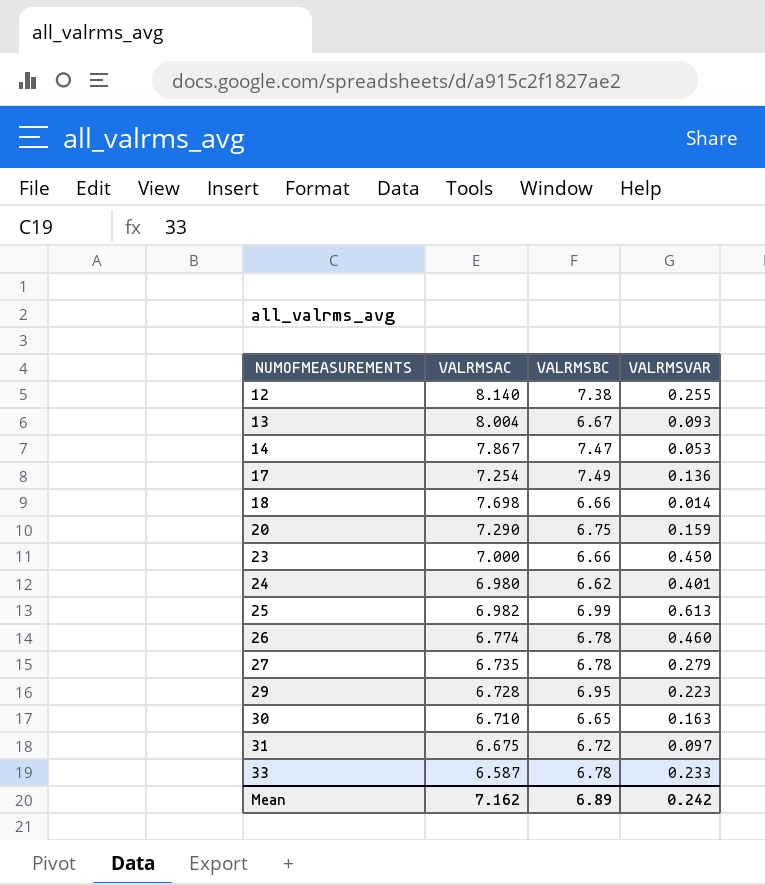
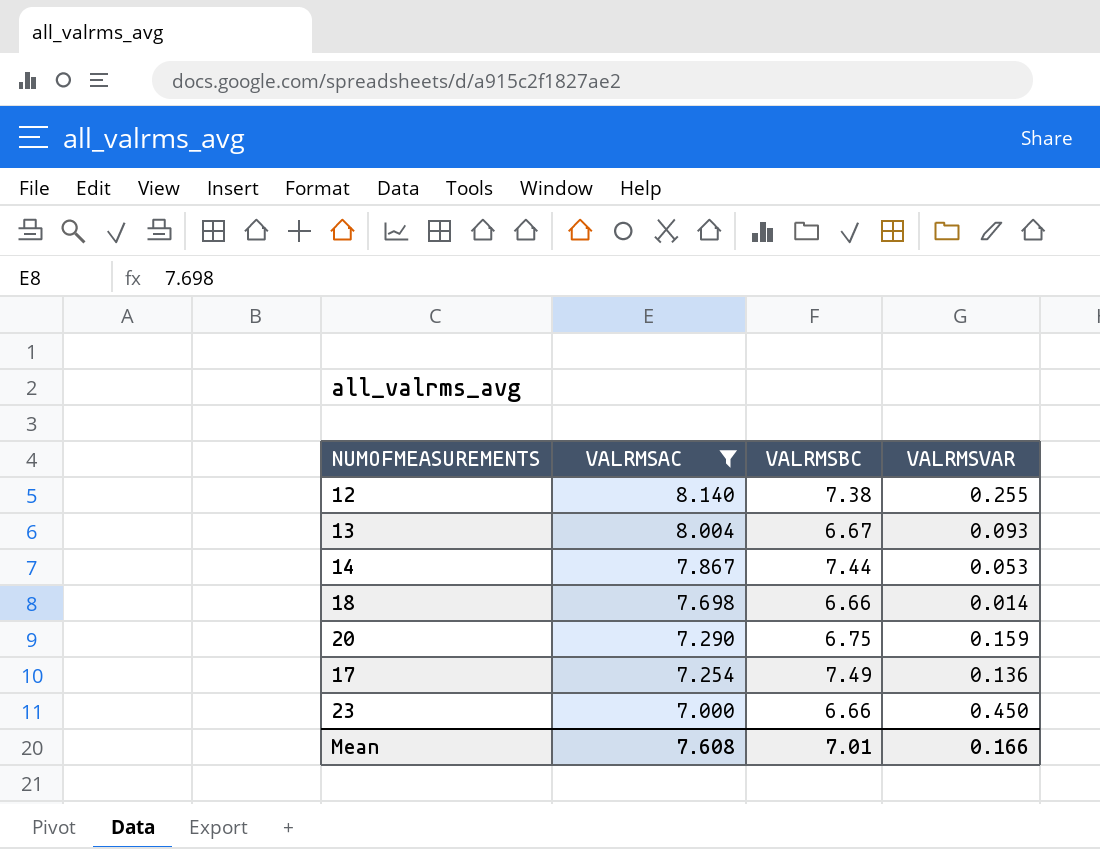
filter: none -> VALRMSAC >= 7.000
row order: NUMOFMEASUREMENTS ascending -> VALRMSAC descending
14 | VALRMSBC: 7.47 -> 7.44
Mean | VALRMSAC: 7.162 -> 7.608
Mean | VALRMSBC: 6.89 -> 7.01
Mean | VALRMSVAR: 0.242 -> 0.166

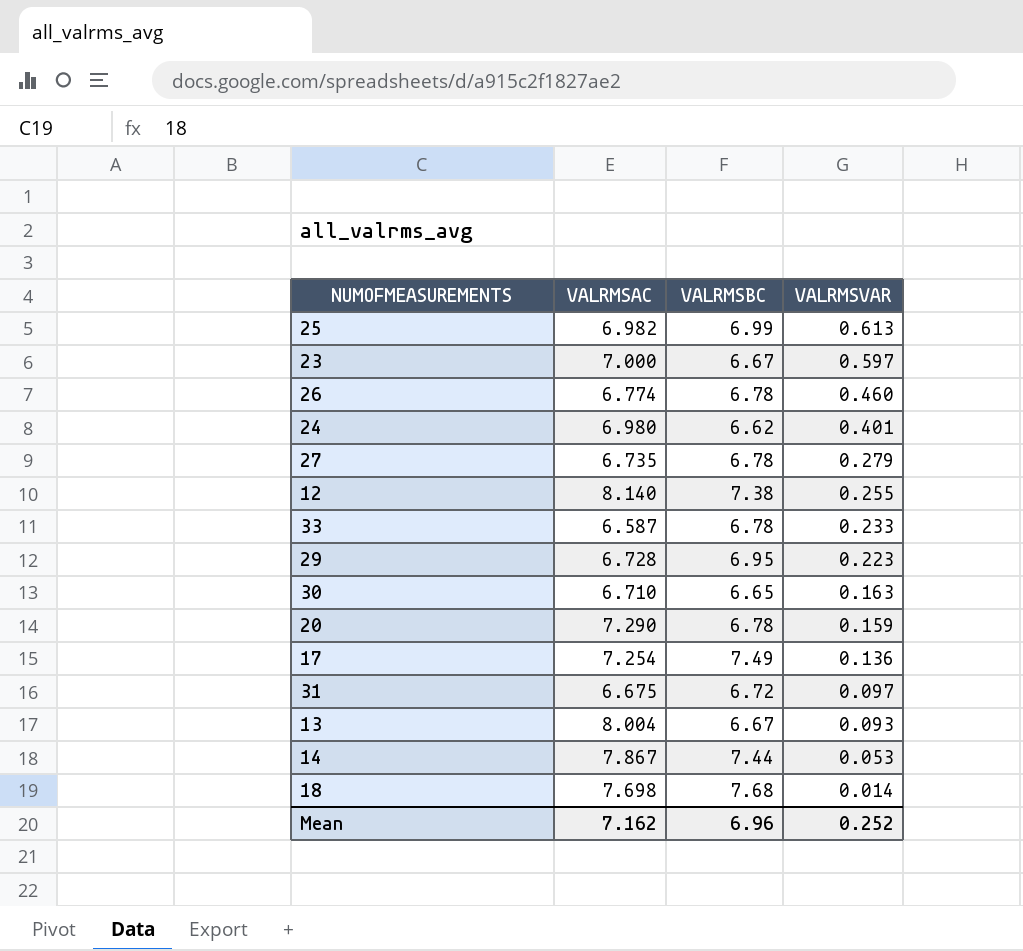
filter: VALRMSAC >= 7.000 -> none
row order: VALRMSAC descending -> VALRMSVAR descending
23 | VALRMSBC: 6.66 -> 6.67
23 | VALRMSVAR: 0.450 -> 0.597
20 | VALRMSBC: 6.75 -> 6.78
18 | VALRMSBC: 6.66 -> 7.68
Mean | VALRMSAC: 7.608 -> 7.162
Mean | VALRMSBC: 7.01 -> 6.96
Mean | VALRMSVAR: 0.166 -> 0.252

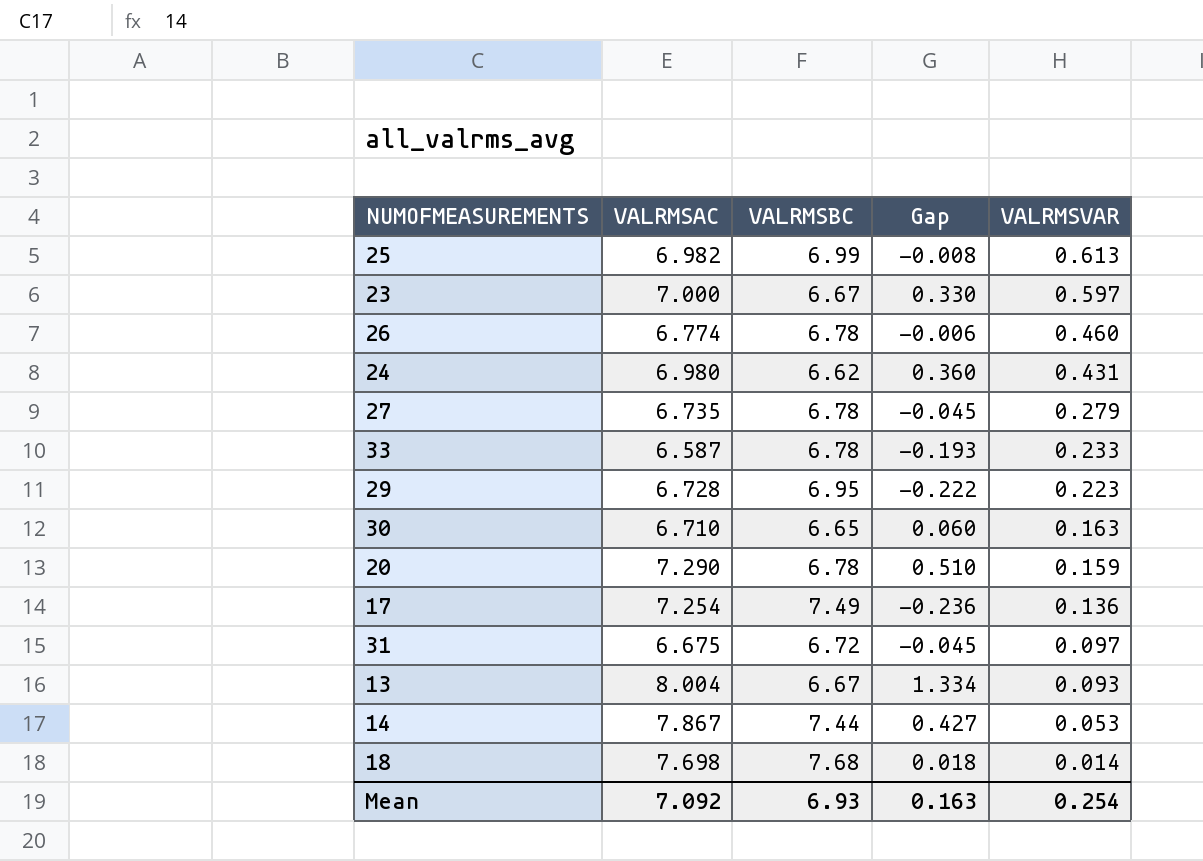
column Gap | formula: none -> [VALRMSAC] - [VALRMSBC]
row 12: 8.140 | 7.38 | 0.255 -> none
24 | VALRMSVAR: 0.401 -> 0.431
Mean | VALRMSAC: 7.162 -> 7.092
Mean | VALRMSBC: 6.96 -> 6.93
Mean | VALRMSVAR: 0.252 -> 0.254

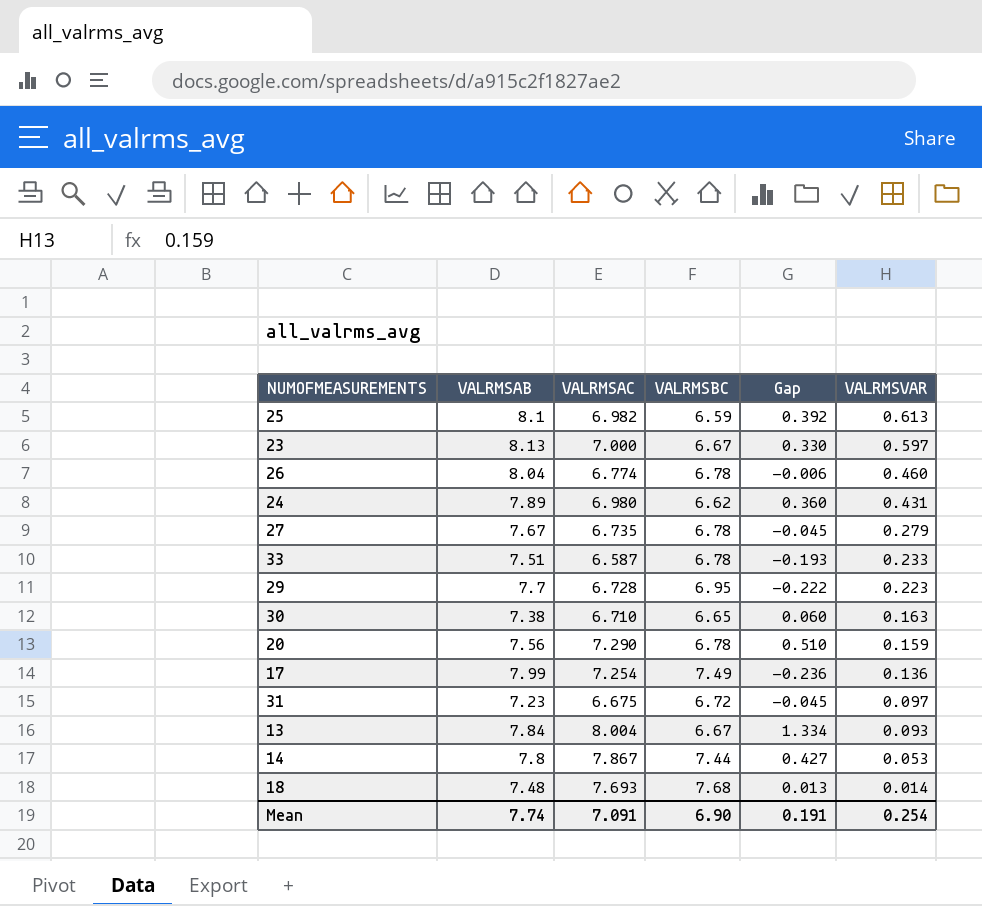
column VALRMSAB | position: none -> 2
25 | VALRMSBC: 6.99 -> 6.59
25 | Gap: -0.008 -> 0.392
18 | VALRMSAC: 7.698 -> 7.693
18 | Gap: 0.018 -> 0.013
Mean | VALRMSAC: 7.092 -> 7.091
Mean | VALRMSBC: 6.93 -> 6.90
Mean | Gap: 0.163 -> 0.191

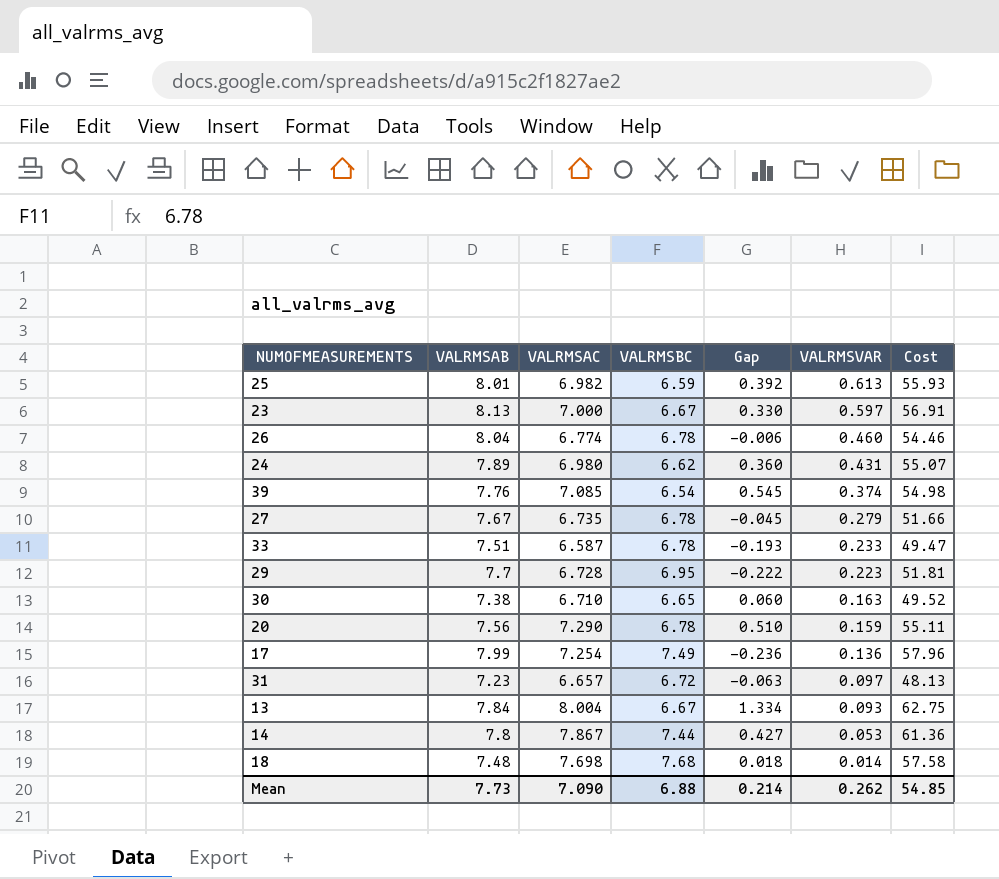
column Cost | formula: none -> [VALRMSAB] * [VALRMSAC]
25 | VALRMSAB: 8.1 -> 8.01
row 39: none -> 7.76 | 7.085 | 6.54 | 0.545 | 0.374 | 54.98
31 | VALRMSAC: 6.675 -> 6.657
31 | Gap: -0.045 -> -0.063
18 | VALRMSAC: 7.693 -> 7.698
18 | Gap: 0.013 -> 0.018
Mean | VALRMSAB: 7.74 -> 7.73
Mean | VALRMSAC: 7.091 -> 7.090
Mean | VALRMSBC: 6.90 -> 6.88
Mean | Gap: 0.191 -> 0.214
Mean | VALRMSVAR: 0.254 -> 0.262

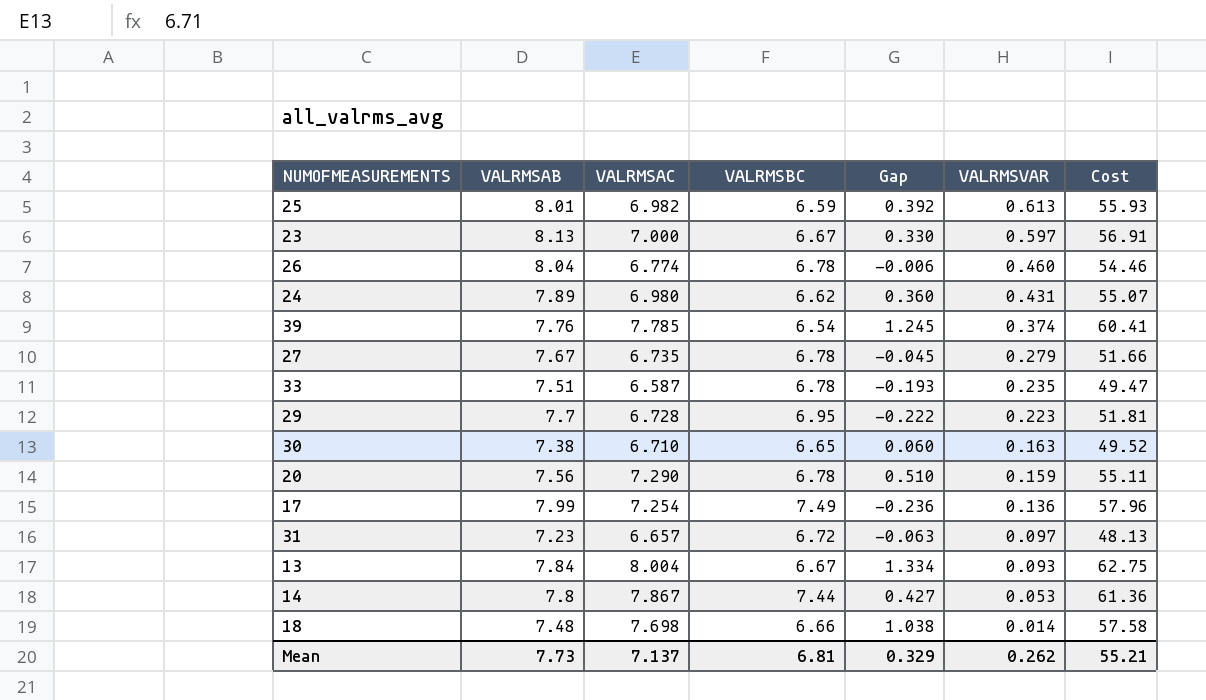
39 | VALRMSAC: 7.085 -> 7.785
39 | Gap: 0.545 -> 1.245
39 | Cost: 54.98 -> 60.41
33 | VALRMSVAR: 0.233 -> 0.235
18 | VALRMSBC: 7.68 -> 6.66
18 | Gap: 0.018 -> 1.038
Mean | VALRMSAC: 7.090 -> 7.137
Mean | VALRMSBC: 6.88 -> 6.81
Mean | Gap: 0.214 -> 0.329
Mean | Cost: 54.85 -> 55.21

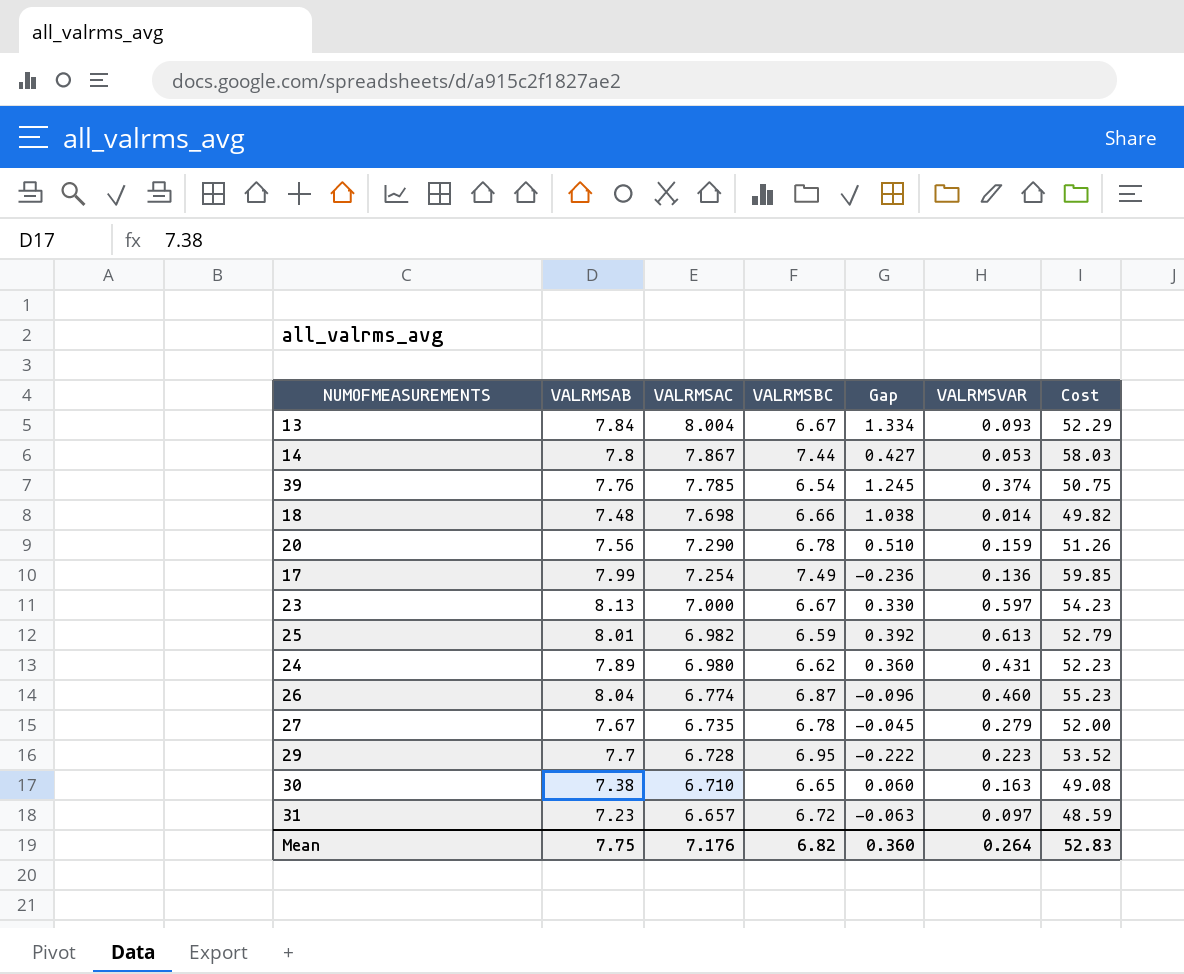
row order: VALRMSVAR descending -> VALRMSAC descending
column Cost | formula: [VALRMSAB] * [VALRMSAC] -> [VALRMSAB] * [VALRMSBC]
row 33: 7.51 | 6.587 | 6.78 | -0.193 | 0.235 | 49.47 -> none
26 | VALRMSBC: 6.78 -> 6.87
26 | Gap: -0.006 -> -0.096
Mean | VALRMSAB: 7.73 -> 7.75
Mean | VALRMSAC: 7.137 -> 7.176
Mean | VALRMSBC: 6.81 -> 6.82
Mean | Gap: 0.329 -> 0.360
Mean | VALRMSVAR: 0.262 -> 0.264
Mean | Cost: 55.21 -> 52.83

